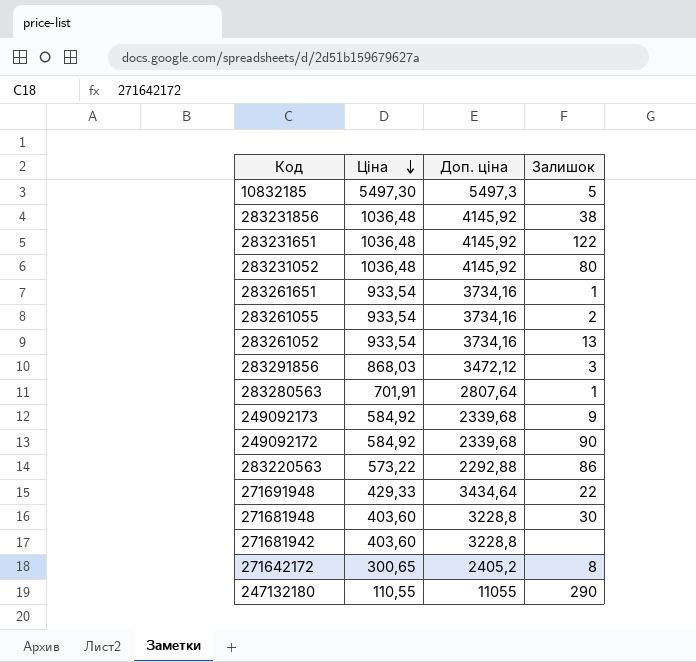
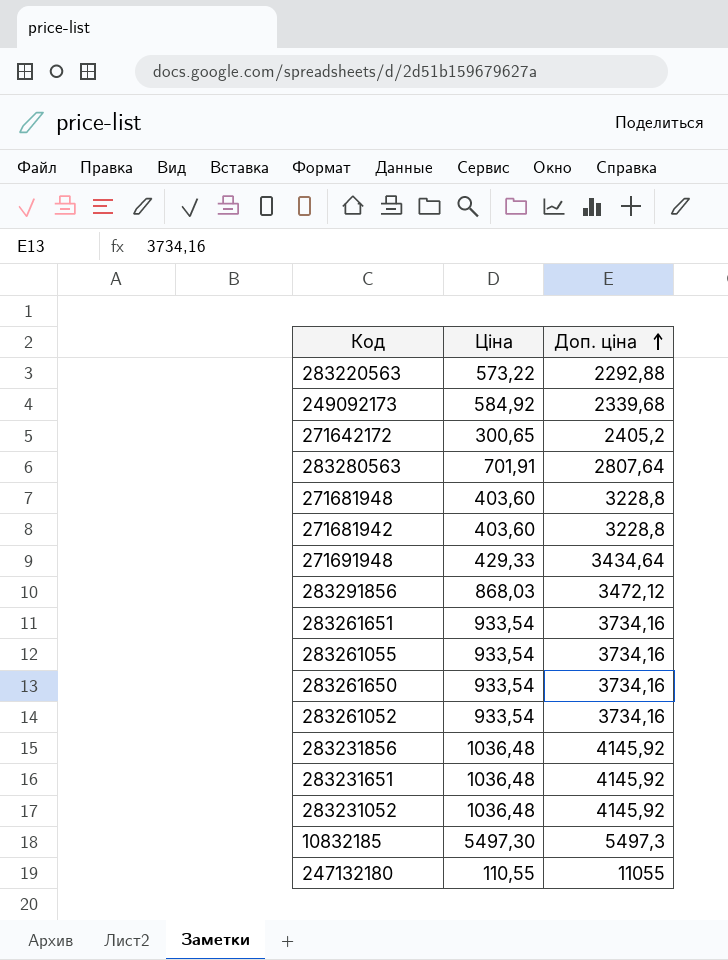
row order: Ціна descending -> Доп. ціна ascending
column Залишок | position: 4 -> none
row 249092172: 584,92 | 2339,68 | 90 -> none
row 283261650: none -> 933,54 | 3734,16

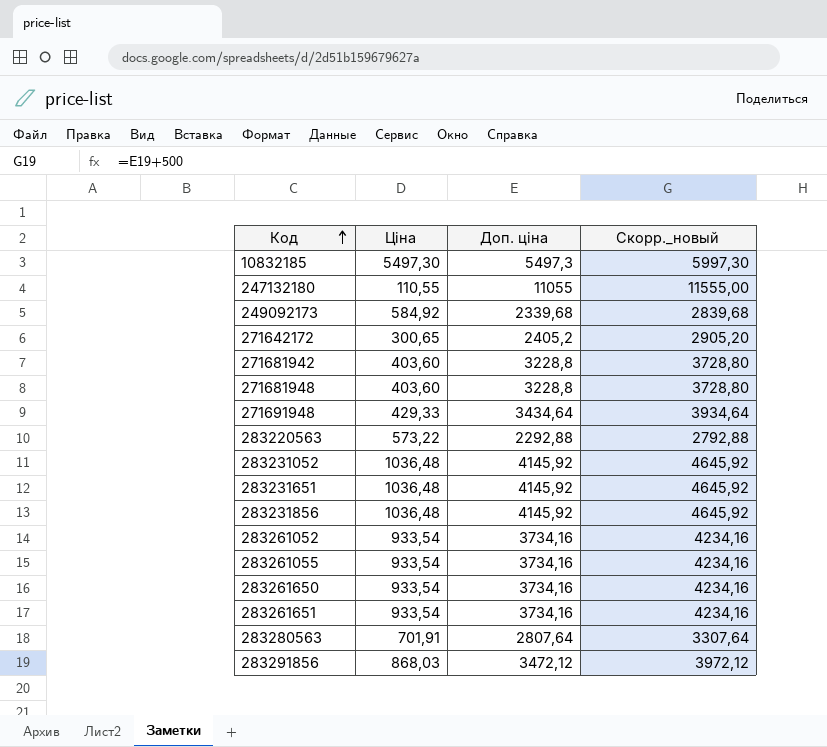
row order: Доп. ціна ascending -> Код ascending
column Скорр._новый | formula: none -> [Доп. ціна] + 500

